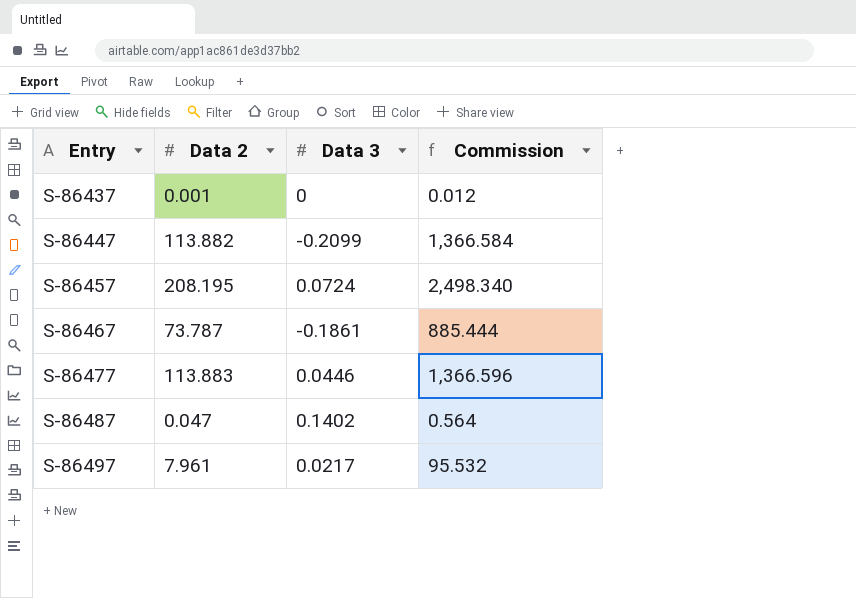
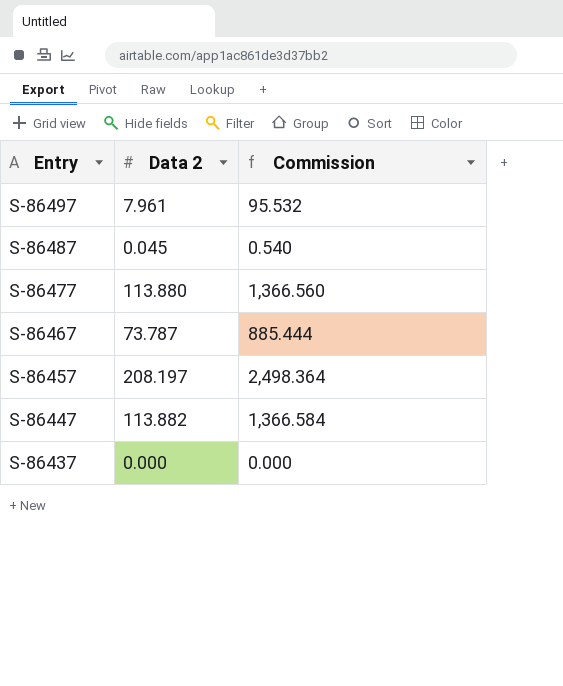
row order: Entry ascending -> Entry descending
column Data 3 | position: 3 -> none
S-86487 | Data 2: 0.047 -> 0.045
S-86487 | Commission: 0.564 -> 0.540
S-86477 | Data 2: 113.883 -> 113.880
S-86477 | Commission: 1,366.596 -> 1,366.560
S-86457 | Data 2: 208.195 -> 208.197
S-86457 | Commission: 2,498.340 -> 2,498.364
S-86437 | Data 2: 0.001 -> 0.000
S-86437 | Commission: 0.012 -> 0.000

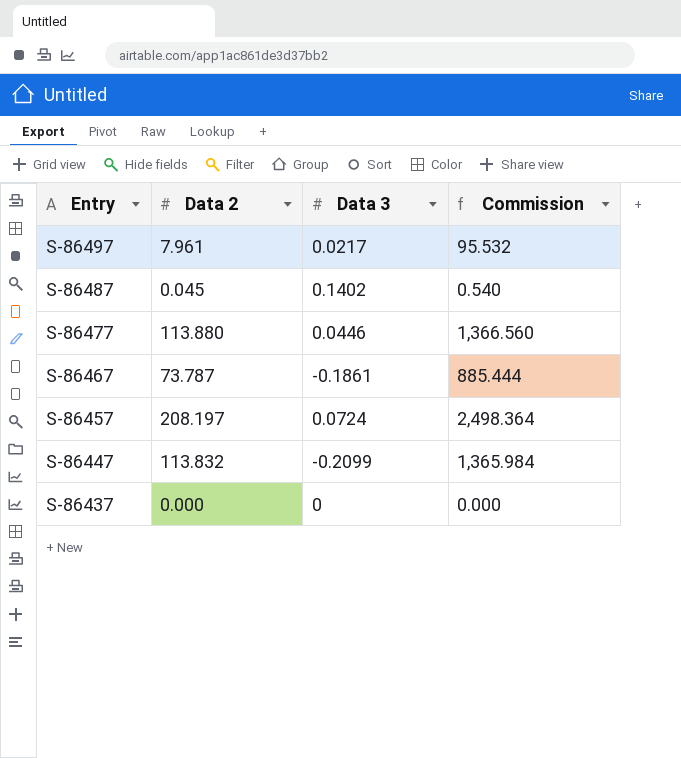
column Data 3 | position: none -> 3
S-86447 | Data 2: 113.882 -> 113.832
S-86447 | Commission: 1,366.584 -> 1,365.984

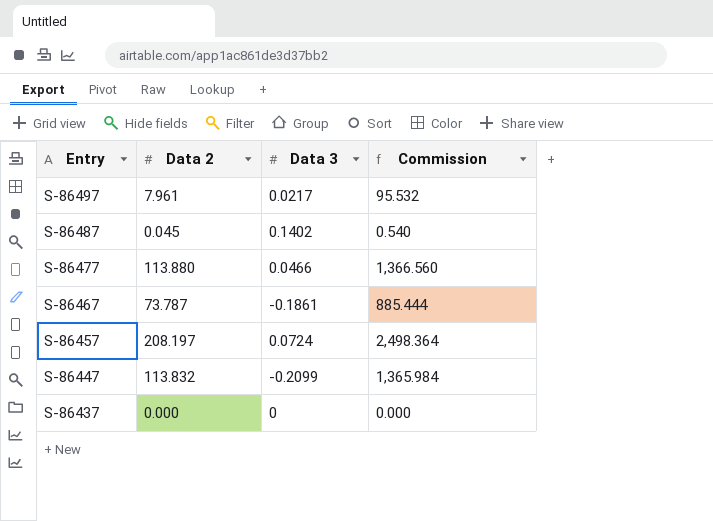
S-86477 | Data 3: 0.0446 -> 0.0466

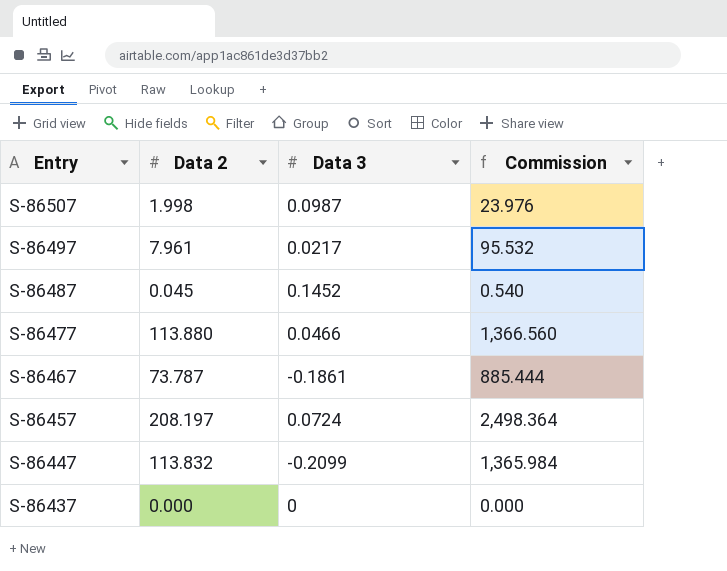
row S-86507: none -> 1.998 | 0.0987 | 23.976
S-86487 | Data 3: 0.1402 -> 0.1452

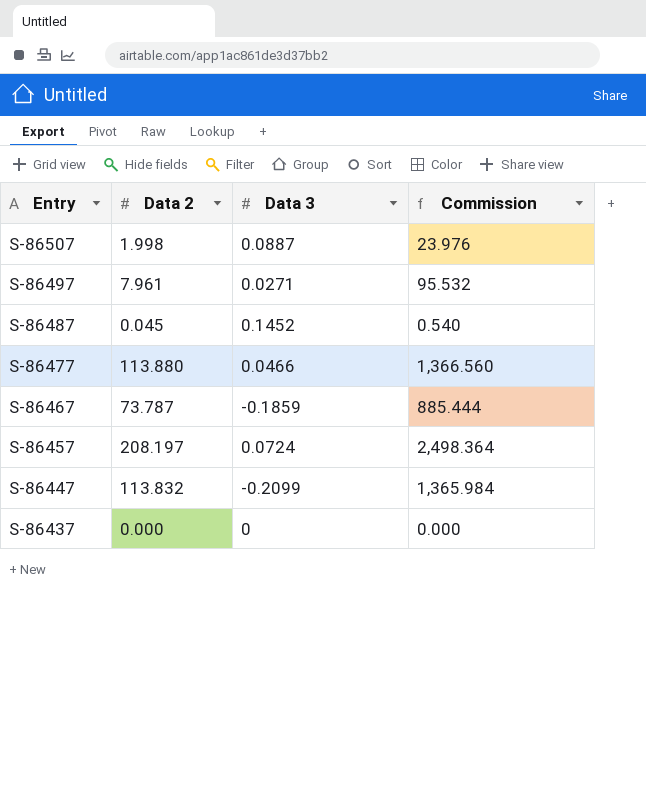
S-86507 | Data 3: 0.0987 -> 0.0887
S-86497 | Data 3: 0.0217 -> 0.0271
S-86467 | Data 3: -0.1861 -> -0.1859

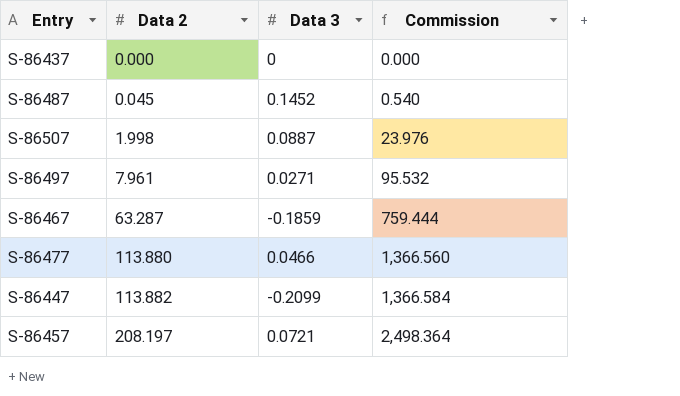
row order: Entry descending -> Data 2 ascending
S-86467 | Data 2: 73.787 -> 63.287
S-86467 | Commission: 885.444 -> 759.444
S-86447 | Data 2: 113.832 -> 113.882
S-86447 | Commission: 1,365.984 -> 1,366.584
S-86457 | Data 3: 0.0724 -> 0.0721

